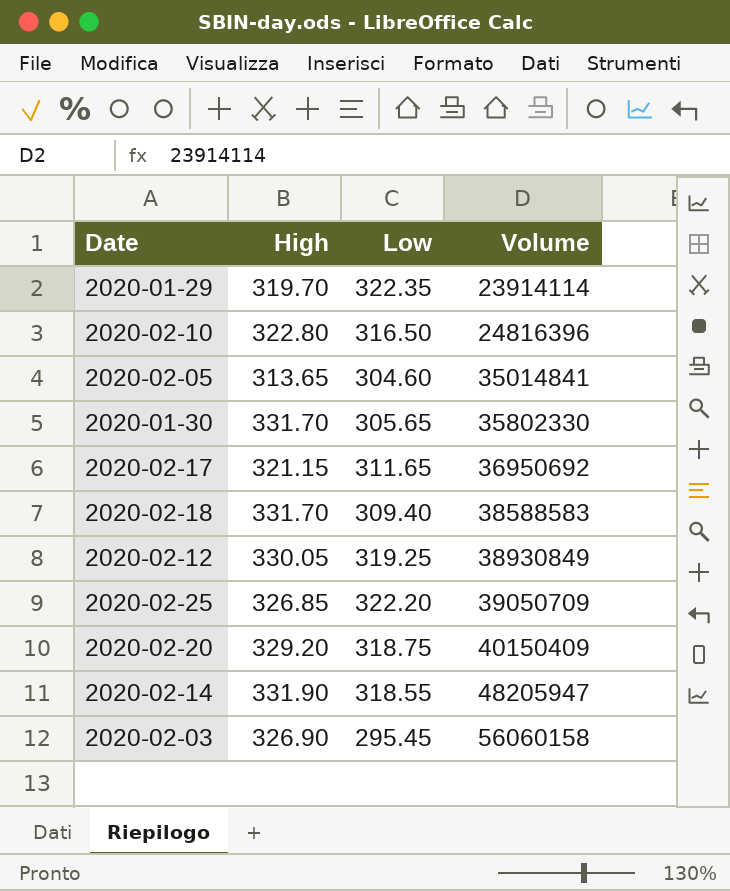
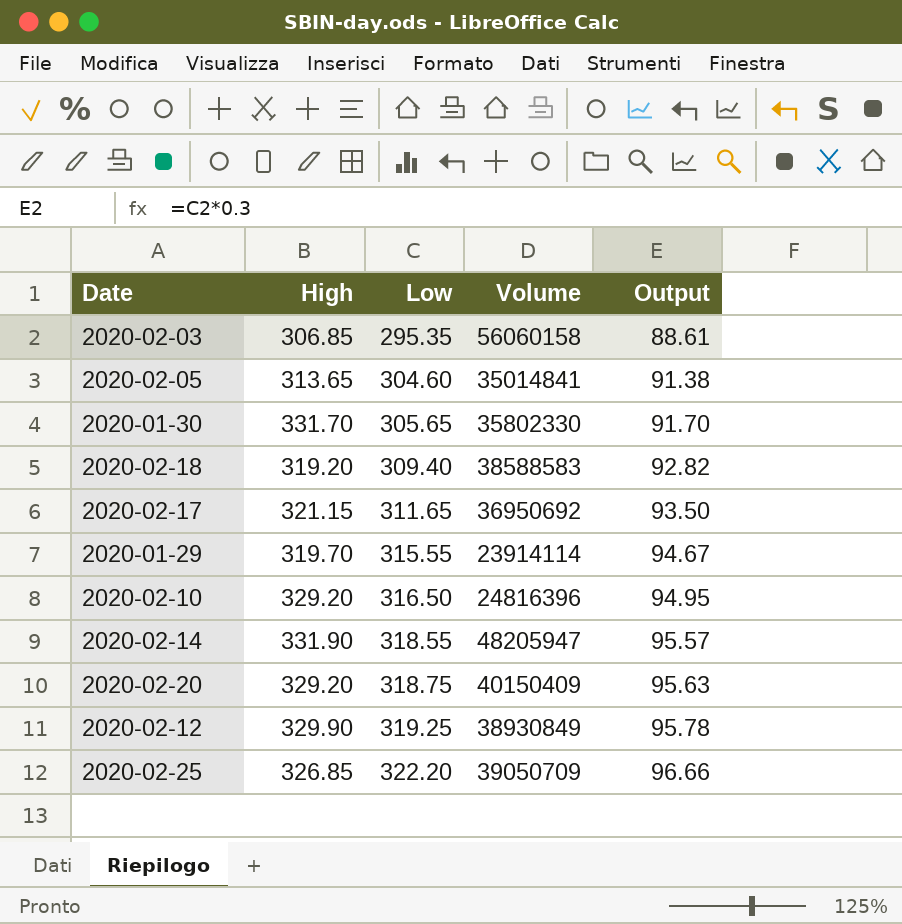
row order: Volume ascending -> Low ascending
column Output | formula: none -> [Low] * 0.3
2020-02-03 | High: 326.90 -> 306.85
2020-02-03 | Low: 295.45 -> 295.35
2020-02-18 | High: 331.70 -> 319.20
2020-01-29 | Low: 322.35 -> 315.55
2020-02-10 | High: 322.80 -> 329.20
2020-02-12 | High: 330.05 -> 329.90

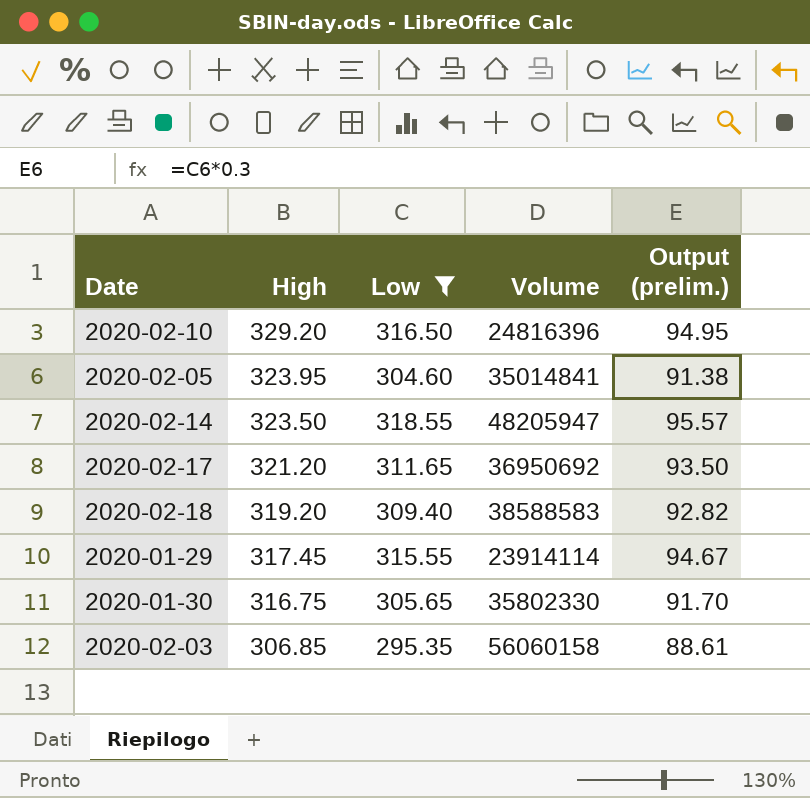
filter: none -> Low <= 318.55
row order: Low ascending -> High descending
column name: Output -> Output (prelim.)
2020-02-05 | High: 313.65 -> 323.95
2020-02-14 | High: 331.90 -> 323.50
2020-02-17 | High: 321.15 -> 321.20
2020-01-29 | High: 319.70 -> 317.45
2020-01-30 | High: 331.70 -> 316.75

